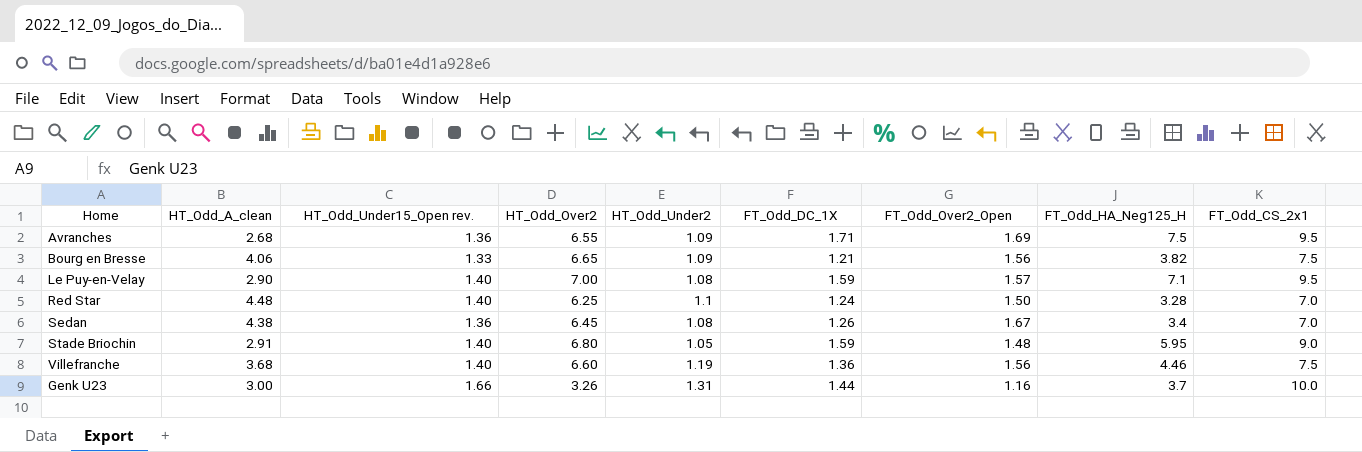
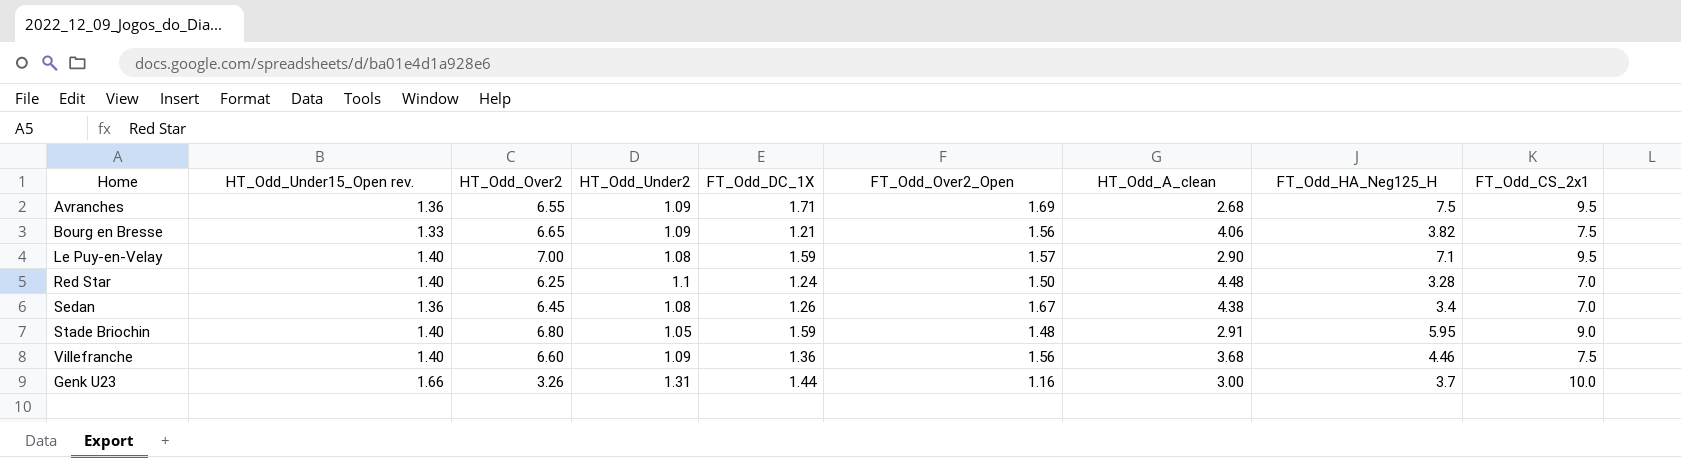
column HT_Odd_A_clean | position: 2 -> 7
Villefranche | HT_Odd_Under2: 1.19 -> 1.09

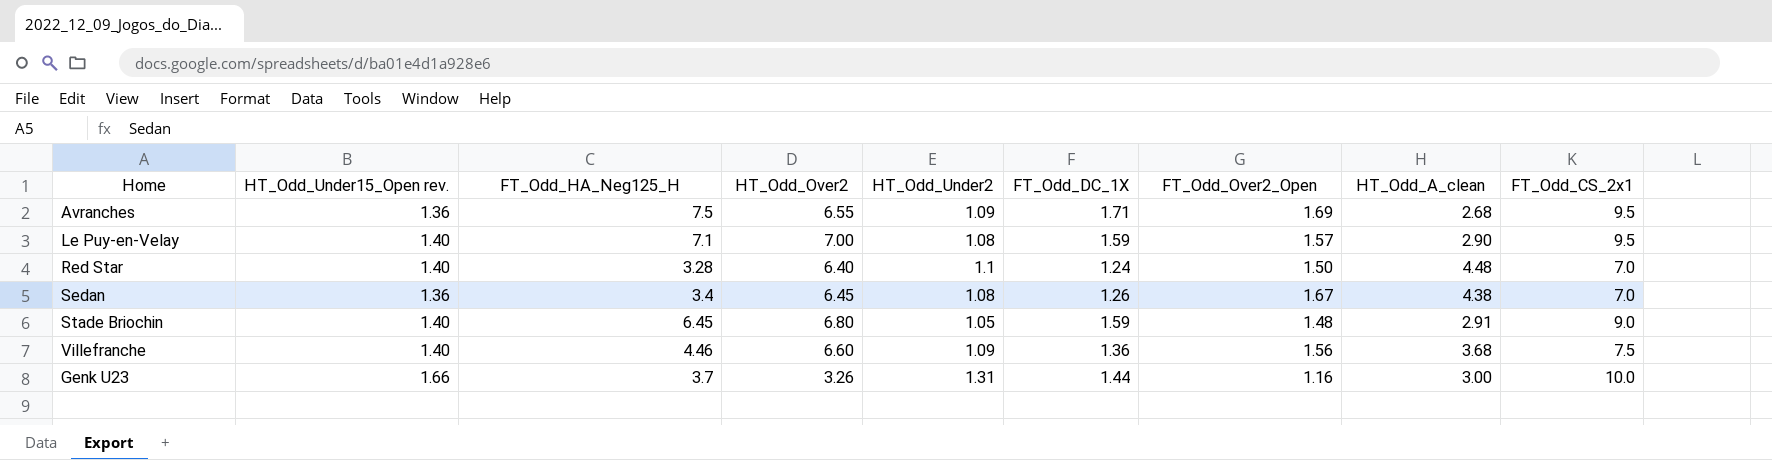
column FT_Odd_HA_Neg125_H | position: 8 -> 3
row Bourg en Bresse: 1.33 | 6.65 | 1.09 | 1.21 | 1.56 | 4.06 | 3.82 | 7.5 -> none
Red Star | HT_Odd_Over2: 6.25 -> 6.40
Stade Briochin | FT_Odd_HA_Neg125_H: 5.95 -> 6.45

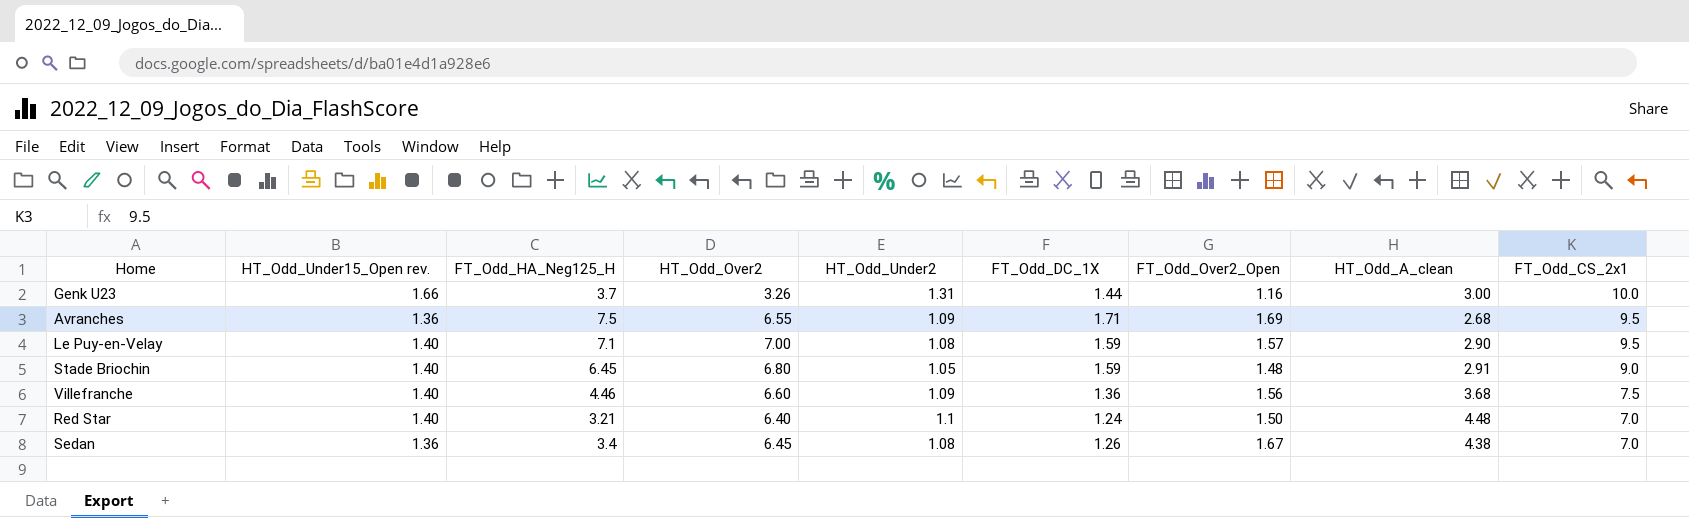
row order: none -> FT_Odd_CS_2x1 descending
Red Star | FT_Odd_HA_Neg125_H: 3.28 -> 3.21

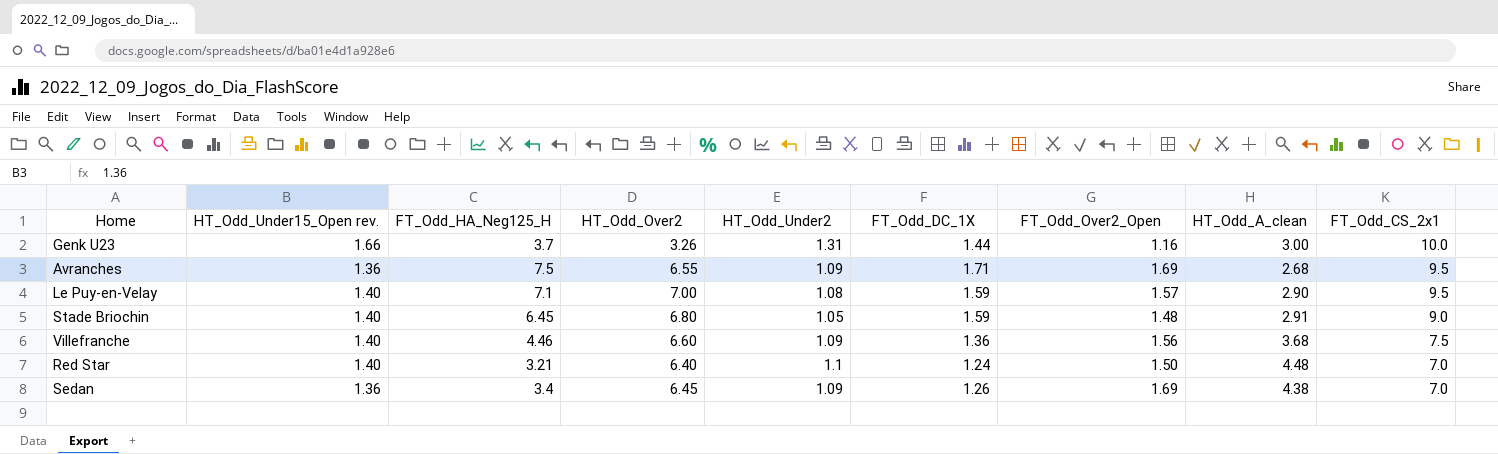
Sedan | HT_Odd_Under2: 1.08 -> 1.09
Sedan | FT_Odd_Over2_Open: 1.67 -> 1.69

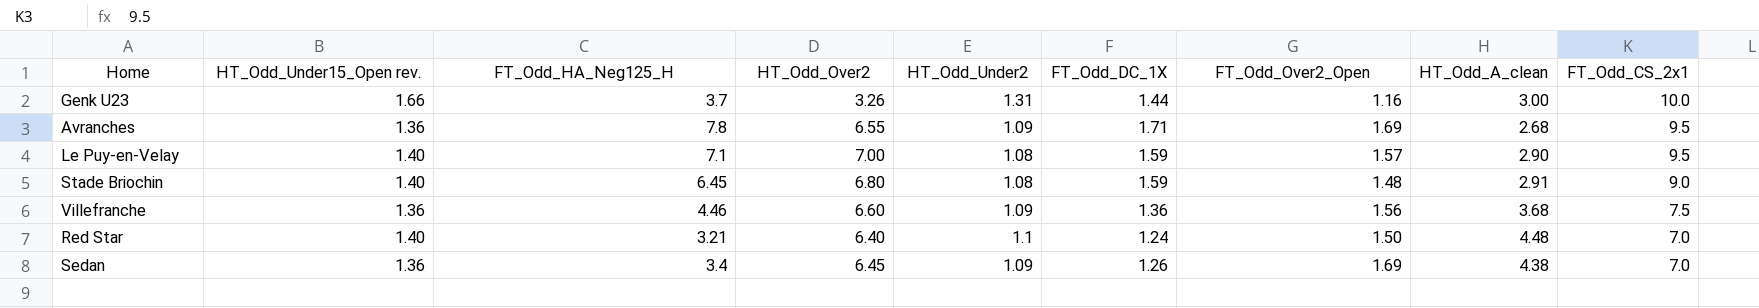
Avranches | FT_Odd_HA_Neg125_H: 7.5 -> 7.8
Stade Briochin | HT_Odd_Under2: 1.05 -> 1.08
Villefranche | HT_Odd_Under15_Open rev.: 1.40 -> 1.36

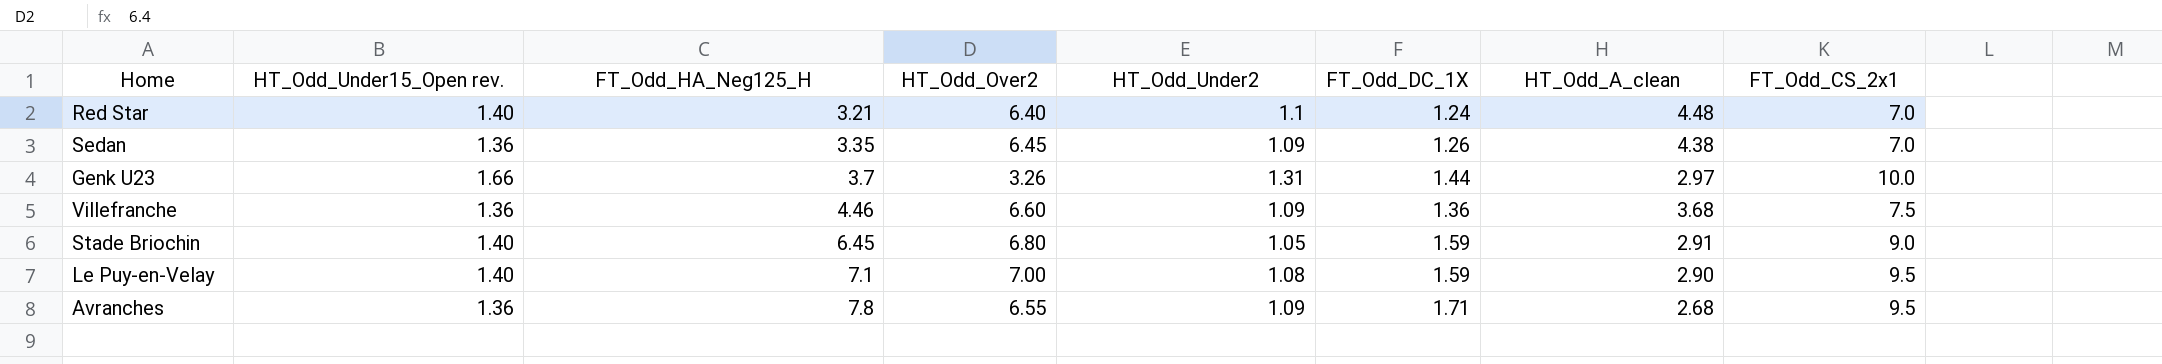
row order: FT_Odd_CS_2x1 descending -> FT_Odd_HA_Neg125_H ascending
column FT_Odd_Over2_Open | position: 7 -> none
Sedan | FT_Odd_HA_Neg125_H: 3.4 -> 3.35
Genk U23 | HT_Odd_A_clean: 3.00 -> 2.97
Stade Briochin | HT_Odd_Under2: 1.08 -> 1.05

